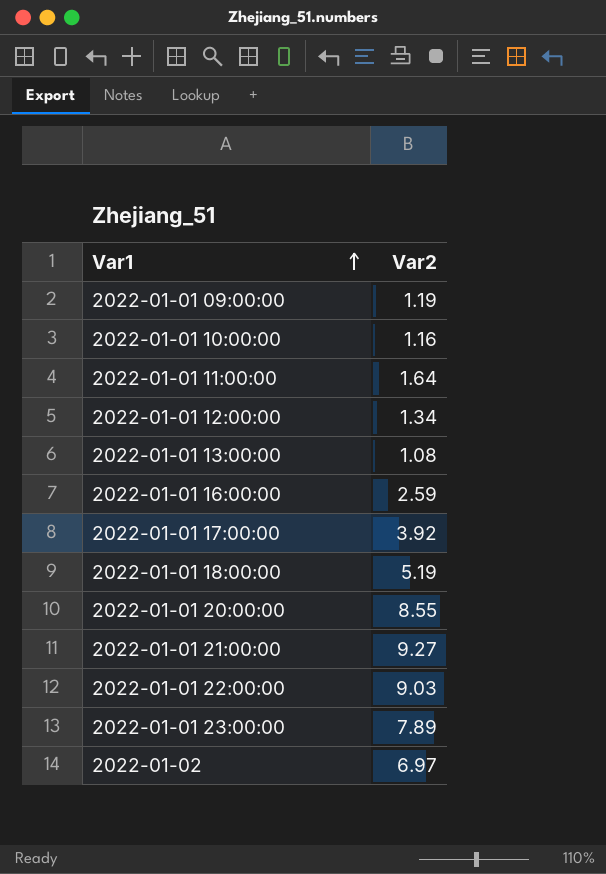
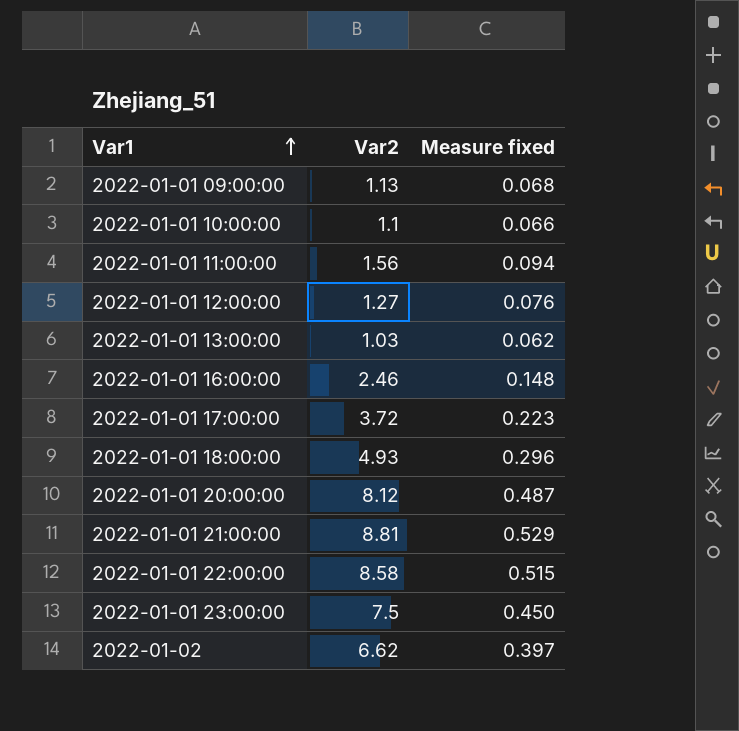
column Measure fixed | formula: none -> [Var2] * 0.06
2022-01-01 09:00:00 | Var2: 1.19 -> 1.13
2022-01-01 10:00:00 | Var2: 1.16 -> 1.1
2022-01-01 11:00:00 | Var2: 1.64 -> 1.56
2022-01-01 12:00:00 | Var2: 1.34 -> 1.27
2022-01-01 13:00:00 | Var2: 1.08 -> 1.03
2022-01-01 16:00:00 | Var2: 2.59 -> 2.46
2022-01-01 17:00:00 | Var2: 3.92 -> 3.72
2022-01-01 18:00:00 | Var2: 5.19 -> 4.93
2022-01-01 20:00:00 | Var2: 8.55 -> 8.12
2022-01-01 21:00:00 | Var2: 9.27 -> 8.81
2022-01-01 22:00:00 | Var2: 9.03 -> 8.58
2022-01-01 23:00:00 | Var2: 7.89 -> 7.5
2022-01-02 | Var2: 6.97 -> 6.62

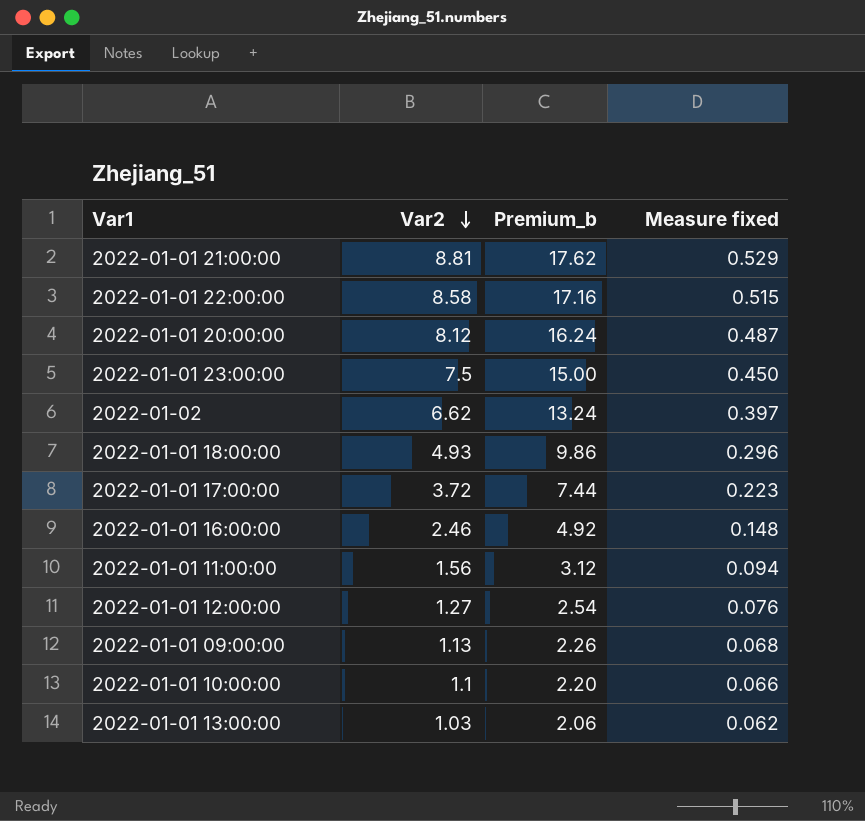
row order: Var1 ascending -> Var2 descending
column Premium_b | formula: none -> [Var2] * 2

